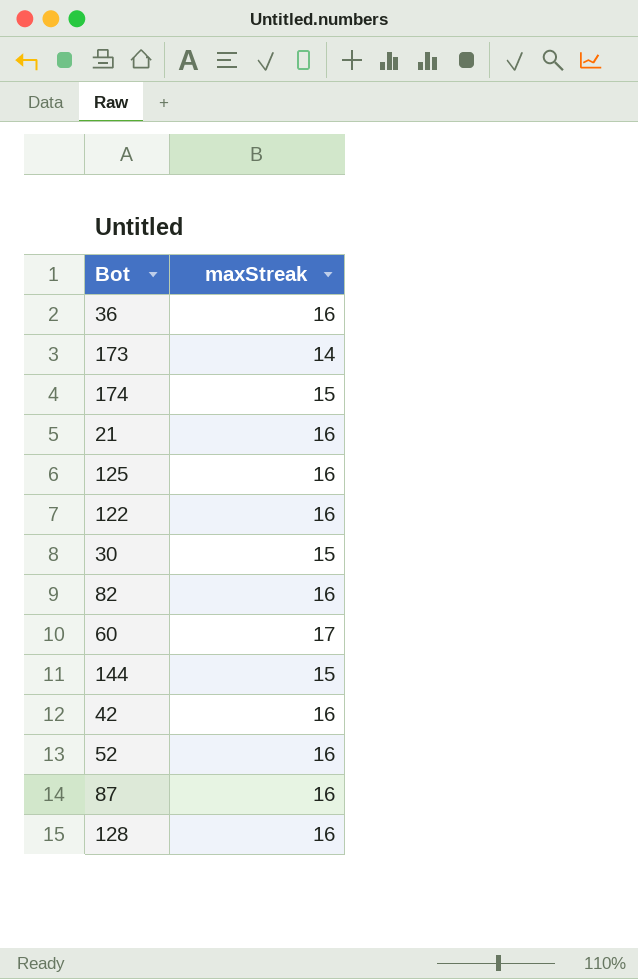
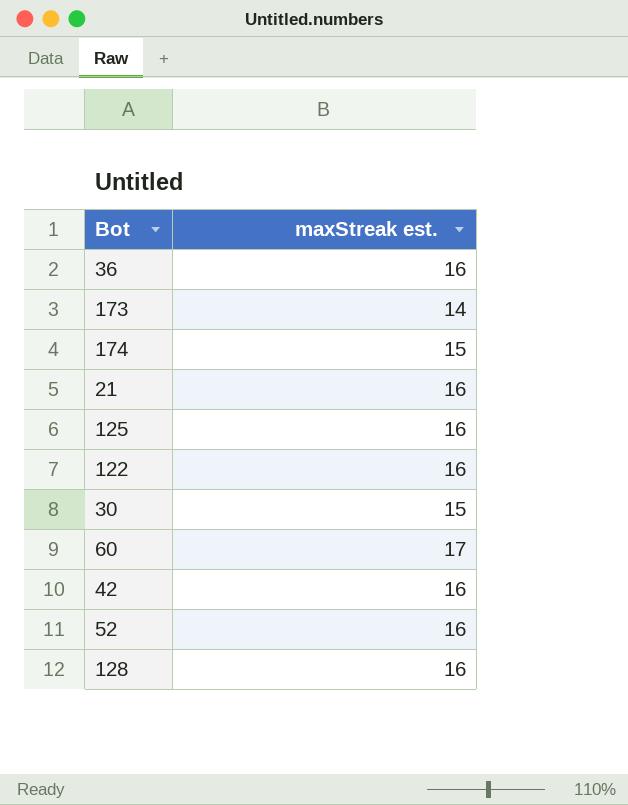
column name: maxStreak -> maxStreak est.
row 82: 16 -> none
row 144: 15 -> none
row 87: 16 -> none

